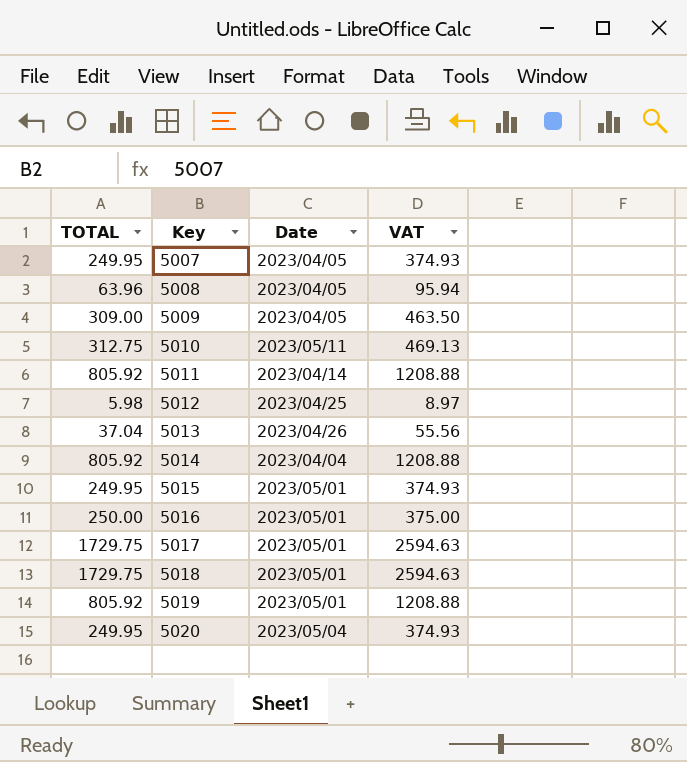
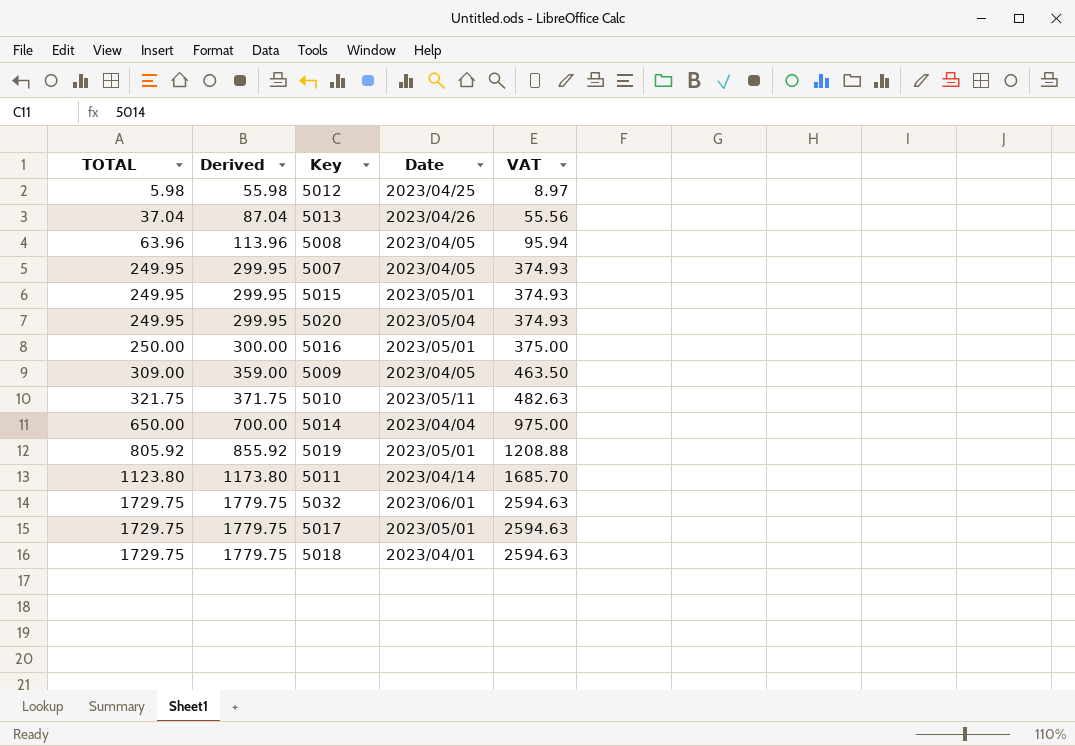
row order: Key ascending -> TOTAL ascending
column Derived | formula: none -> [TOTAL] + 50
5010 | TOTAL: 312.75 -> 321.75
5010 | VAT: 469.13 -> 482.63
5014 | TOTAL: 805.92 -> 650.00
5014 | VAT: 1208.88 -> 975.00
5011 | TOTAL: 805.92 -> 1123.80
5011 | VAT: 1208.88 -> 1685.70
row 5032: none -> 1729.75 | 1779.75 | 2023/06/01 | 2594.63
5018 | Date: 2023/05/01 -> 2023/04/01

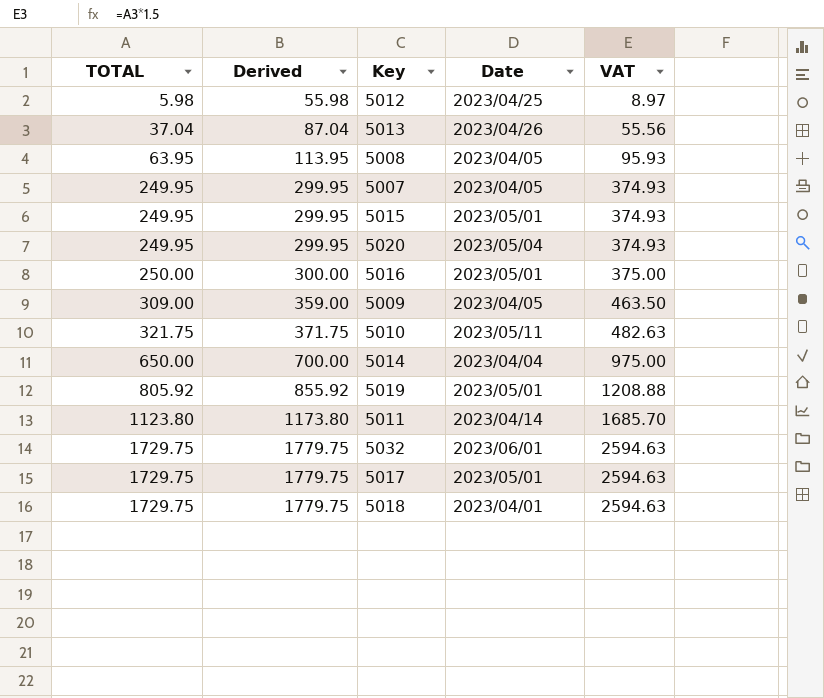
5008 | TOTAL: 63.96 -> 63.95
5008 | Derived: 113.96 -> 113.95
5008 | VAT: 95.94 -> 95.93

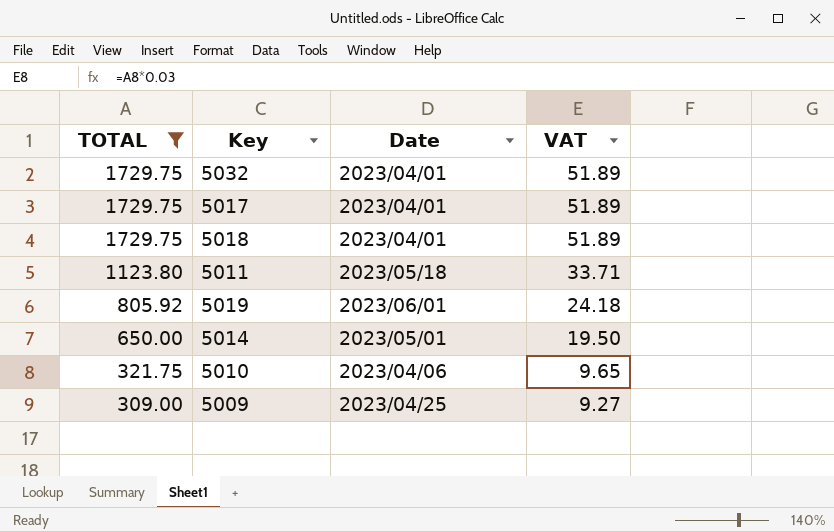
filter: none -> TOTAL >= 309.00
row order: TOTAL ascending -> TOTAL descending
column Derived | formula: [TOTAL] + 50 -> none
column VAT | formula: [TOTAL] * 1.5 -> [TOTAL] * 0.03
5032 | Date: 2023/06/01 -> 2023/04/01
5017 | Date: 2023/05/01 -> 2023/04/01
5011 | Date: 2023/04/14 -> 2023/05/18
5019 | Date: 2023/05/01 -> 2023/06/01
5014 | Date: 2023/04/04 -> 2023/05/01
5010 | Date: 2023/05/11 -> 2023/04/06
5009 | Date: 2023/04/05 -> 2023/04/25

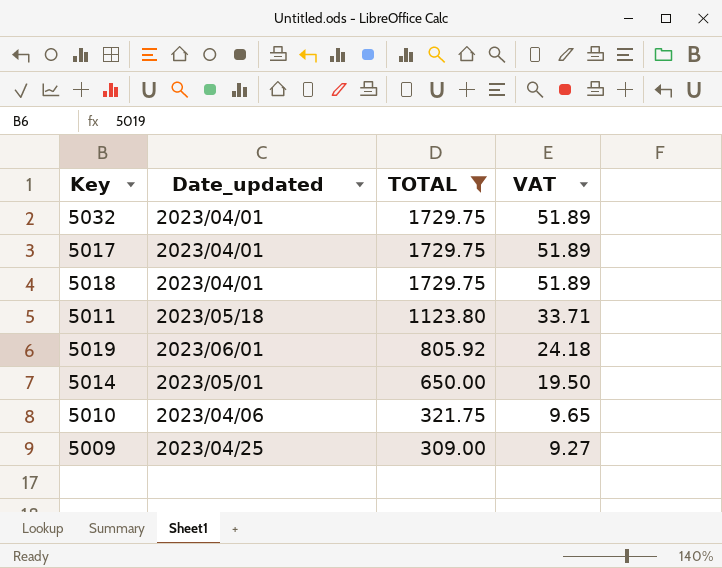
column name: Date -> Date_updated
column TOTAL | position: 1 -> 3

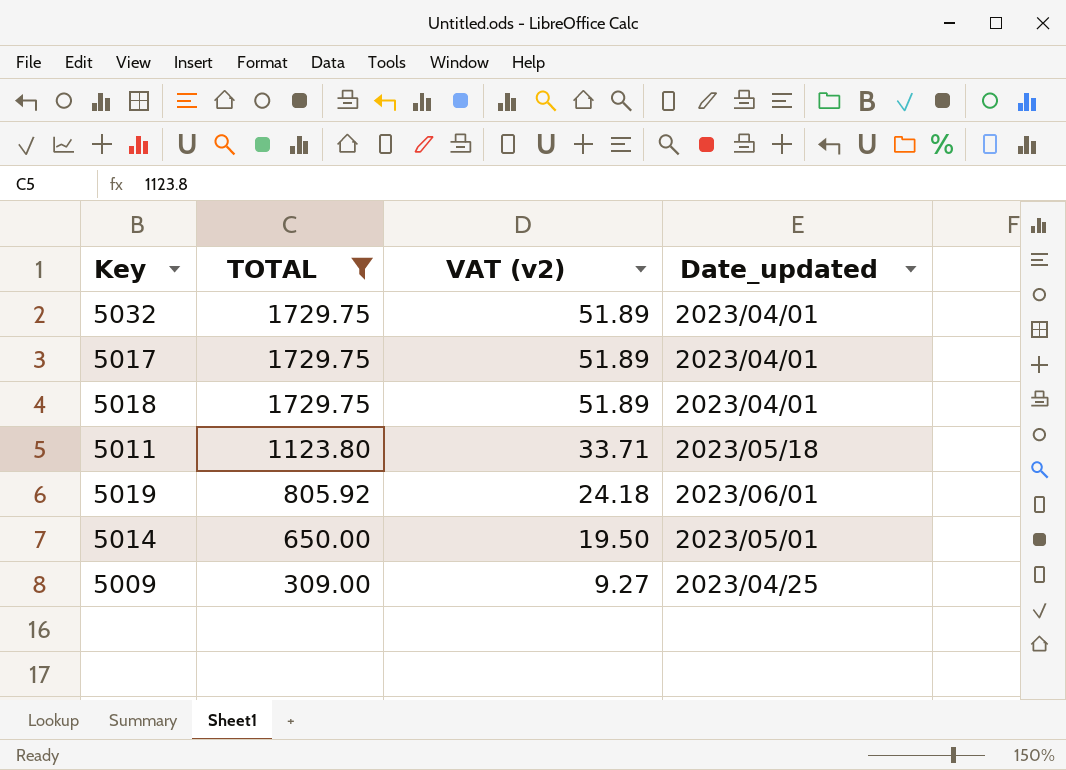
column name: VAT -> VAT (v2)
column Date_updated | position: 2 -> 4
row 5010: 2023/04/06 | 321.75 | 9.65 -> none

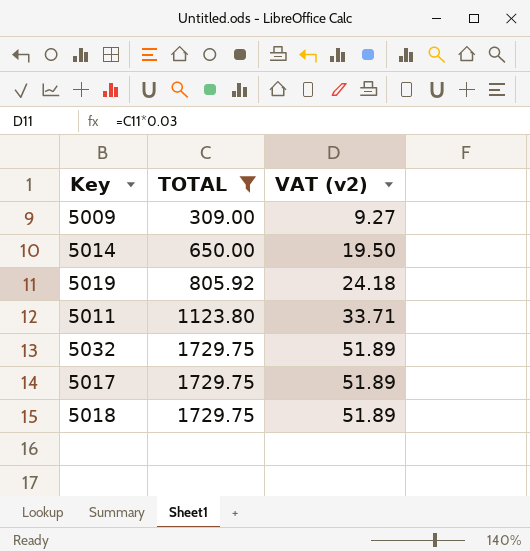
row order: TOTAL descending -> TOTAL ascending
column Date_updated | position: 4 -> none

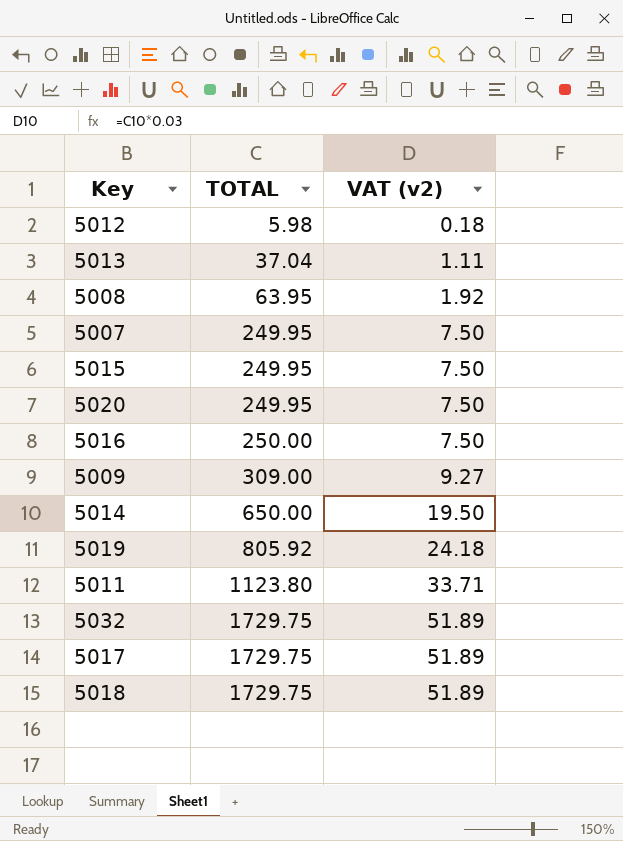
filter: TOTAL >= 309.00 -> none

